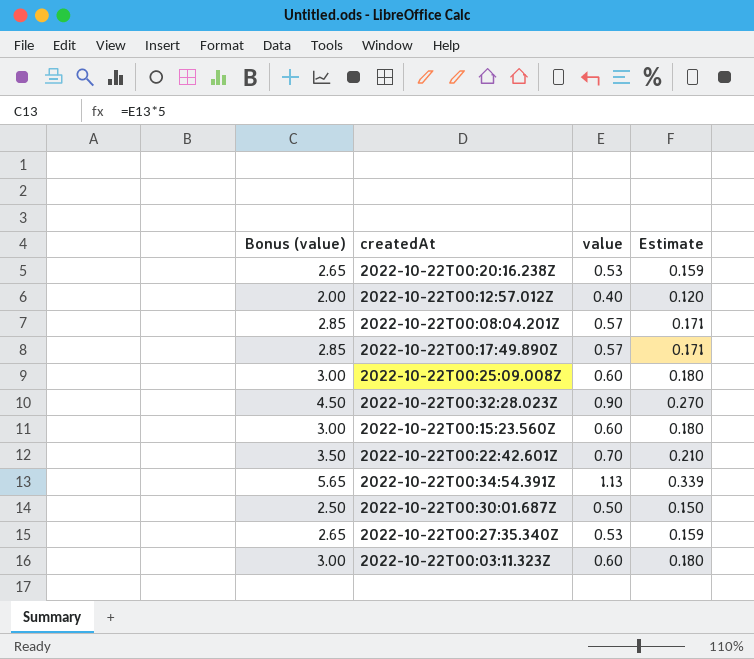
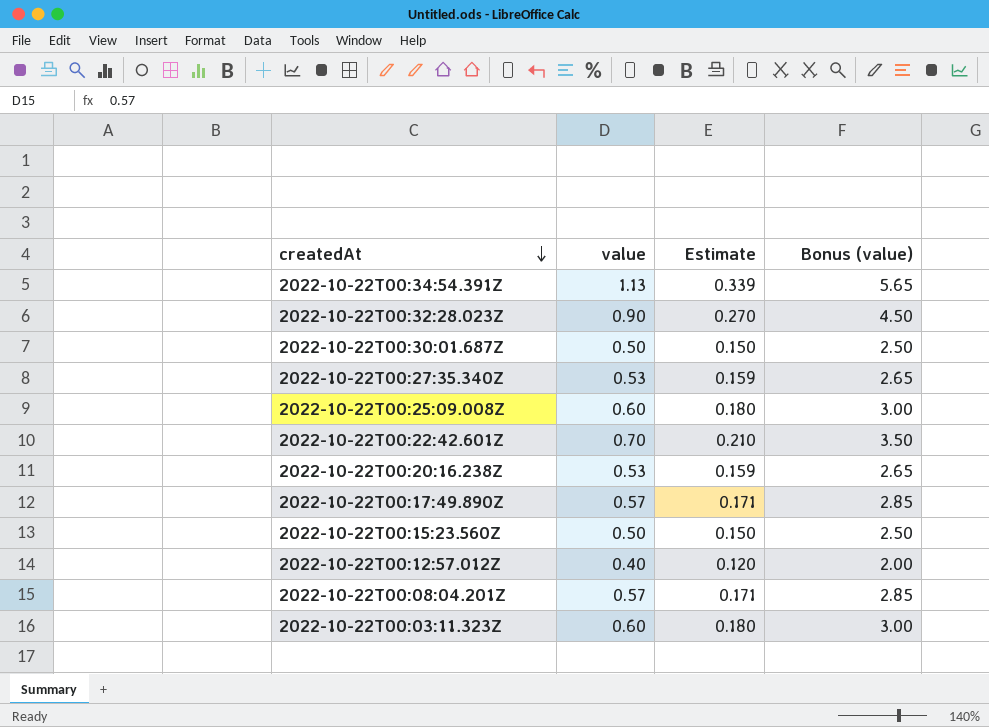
row order: none -> createdAt descending
column Bonus (value) | position: 1 -> 4
2022-10-22T00:15:23.560Z | value: 0.60 -> 0.50
2022-10-22T00:15:23.560Z | Estimate: 0.180 -> 0.150
2022-10-22T00:15:23.560Z | Bonus (value): 3.00 -> 2.50

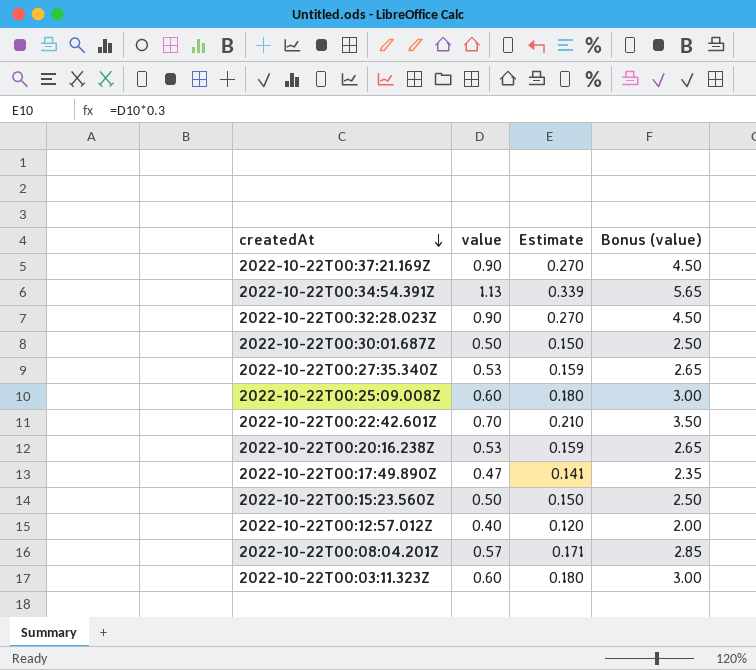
row 2022-10-22T00:37:21.169Z: none -> 0.90 | 0.270 | 4.50
2022-10-22T00:17:49.890Z | value: 0.57 -> 0.47
2022-10-22T00:17:49.890Z | Estimate: 0.171 -> 0.141
2022-10-22T00:17:49.890Z | Bonus (value): 2.85 -> 2.35

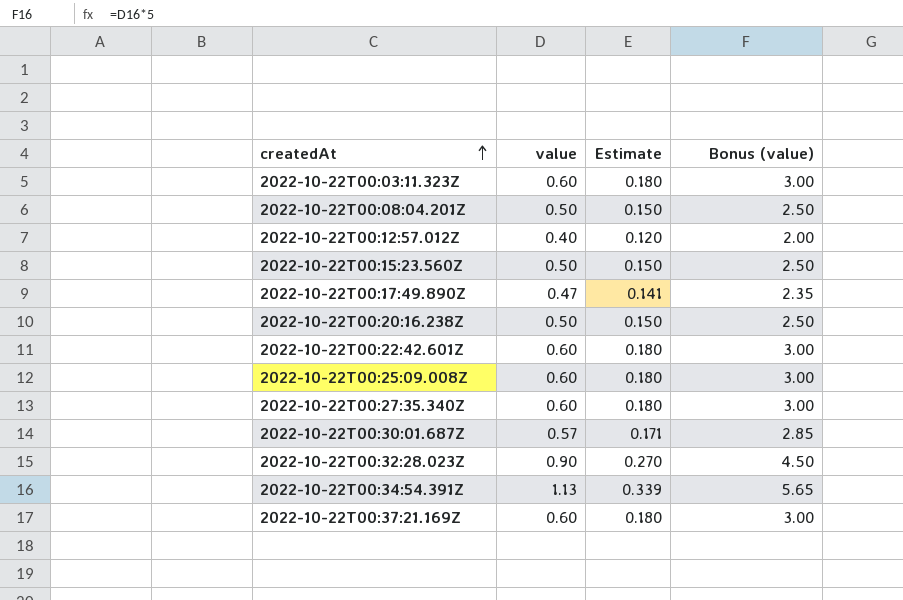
row order: createdAt descending -> createdAt ascending
2022-10-22T00:08:04.201Z | value: 0.57 -> 0.50
2022-10-22T00:08:04.201Z | Estimate: 0.171 -> 0.150
2022-10-22T00:08:04.201Z | Bonus (value): 2.85 -> 2.50
2022-10-22T00:20:16.238Z | value: 0.53 -> 0.50
2022-10-22T00:20:16.238Z | Estimate: 0.159 -> 0.150
2022-10-22T00:20:16.238Z | Bonus (value): 2.65 -> 2.50
2022-10-22T00:22:42.601Z | value: 0.70 -> 0.60
2022-10-22T00:22:42.601Z | Estimate: 0.210 -> 0.180
2022-10-22T00:22:42.601Z | Bonus (value): 3.50 -> 3.00
2022-10-22T00:27:35.340Z | value: 0.53 -> 0.60
2022-10-22T00:27:35.340Z | Estimate: 0.159 -> 0.180
2022-10-22T00:27:35.340Z | Bonus (value): 2.65 -> 3.00
2022-10-22T00:30:01.687Z | value: 0.50 -> 0.57
2022-10-22T00:30:01.687Z | Estimate: 0.150 -> 0.171
2022-10-22T00:30:01.687Z | Bonus (value): 2.50 -> 2.85
2022-10-22T00:37:21.169Z | value: 0.90 -> 0.60
2022-10-22T00:37:21.169Z | Estimate: 0.270 -> 0.180
2022-10-22T00:37:21.169Z | Bonus (value): 4.50 -> 3.00

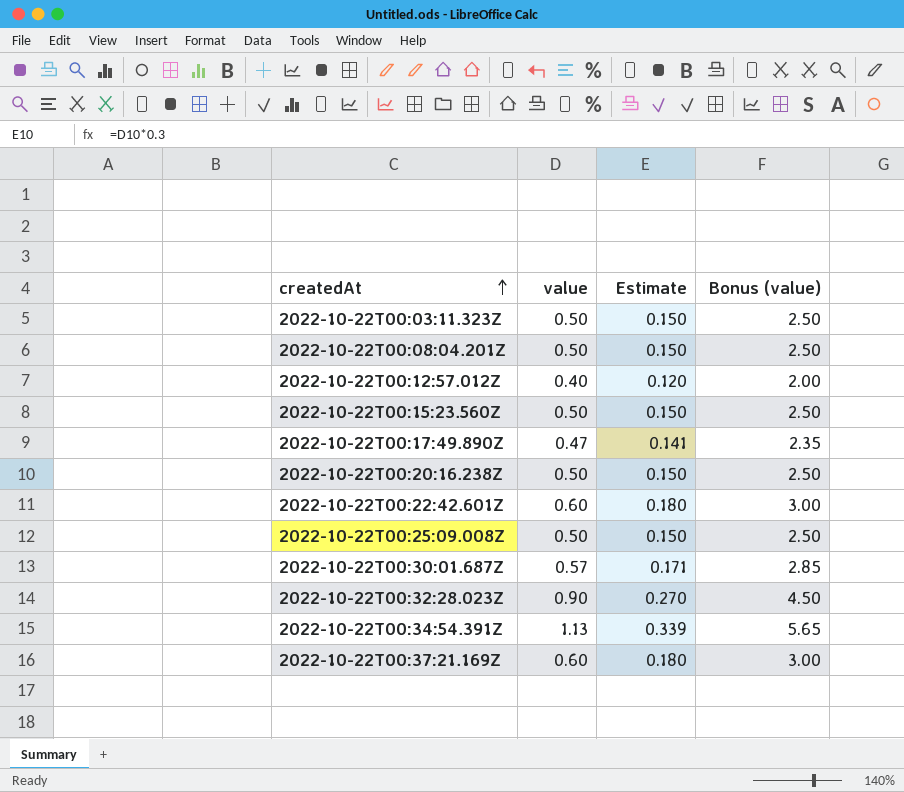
row 2022-10-22T00:27:35.340Z: 0.60 | 0.180 | 3.00 -> none
2022-10-22T00:03:11.323Z | value: 0.60 -> 0.50
2022-10-22T00:03:11.323Z | Estimate: 0.180 -> 0.150
2022-10-22T00:03:11.323Z | Bonus (value): 3.00 -> 2.50
2022-10-22T00:25:09.008Z | value: 0.60 -> 0.50
2022-10-22T00:25:09.008Z | Estimate: 0.180 -> 0.150
2022-10-22T00:25:09.008Z | Bonus (value): 3.00 -> 2.50

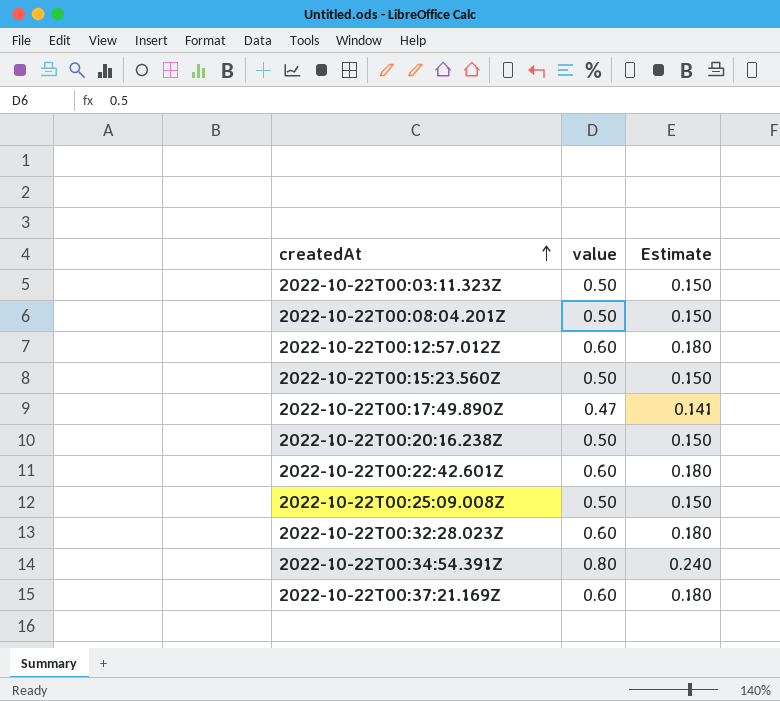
column Bonus (value) | formula: [value] * 5 -> none
row 2022-10-22T00:30:01.687Z: 0.57 | 0.171 | 2.85 -> none
2022-10-22T00:12:57.012Z | value: 0.40 -> 0.60
2022-10-22T00:12:57.012Z | Estimate: 0.120 -> 0.180
2022-10-22T00:32:28.023Z | value: 0.90 -> 0.60
2022-10-22T00:32:28.023Z | Estimate: 0.270 -> 0.180
2022-10-22T00:34:54.391Z | value: 1.13 -> 0.80
2022-10-22T00:34:54.391Z | Estimate: 0.339 -> 0.240

